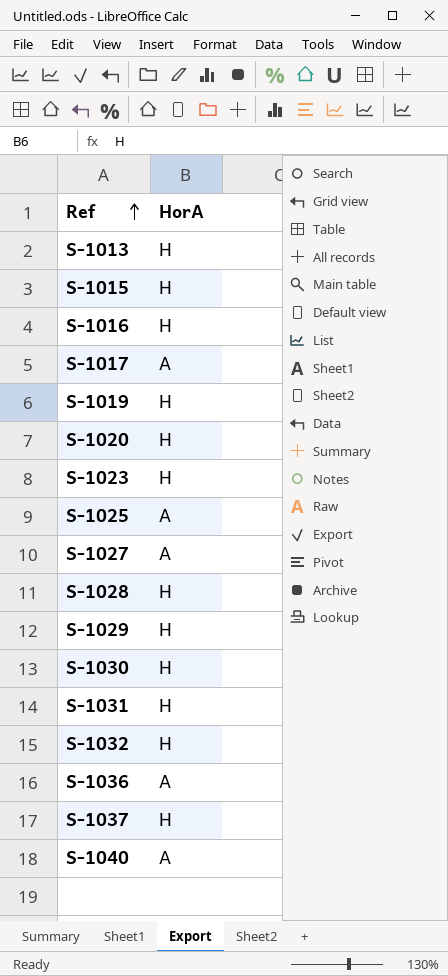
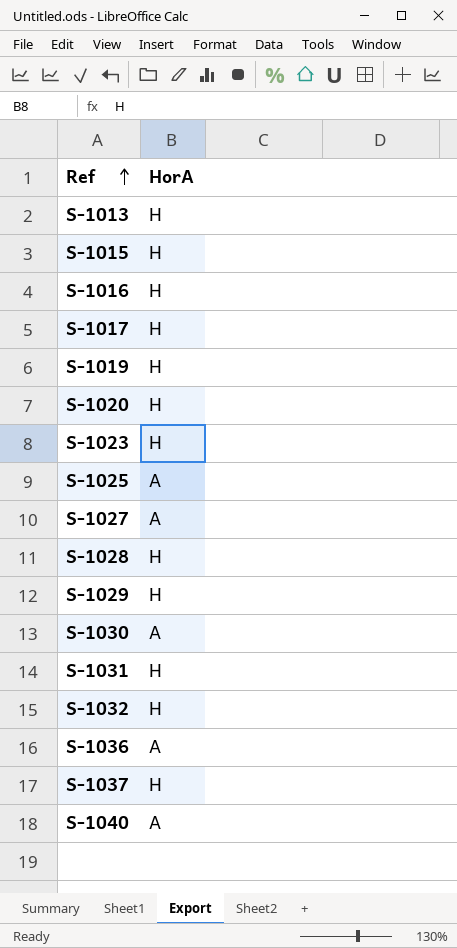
S-1017 | HorA: A -> H
S-1030 | HorA: H -> A

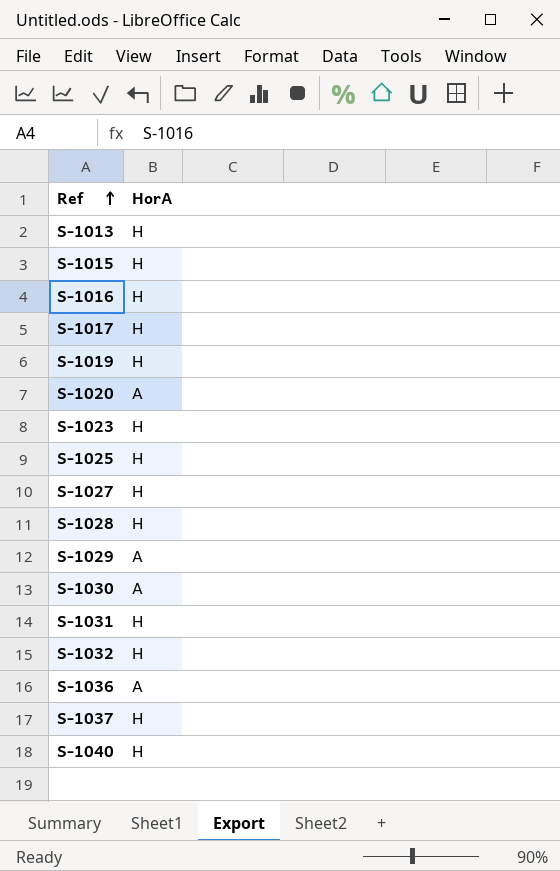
S-1020 | HorA: H -> A
S-1025 | HorA: A -> H
S-1027 | HorA: A -> H
S-1029 | HorA: H -> A
S-1040 | HorA: A -> H

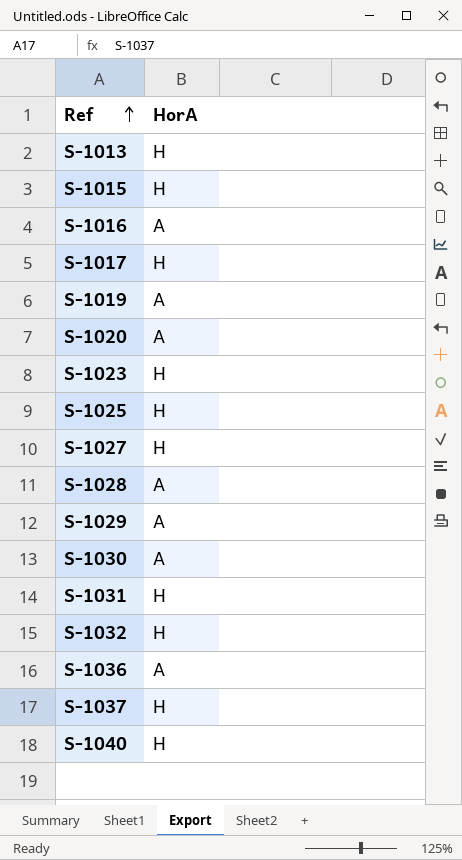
S-1016 | HorA: H -> A
S-1019 | HorA: H -> A
S-1028 | HorA: H -> A

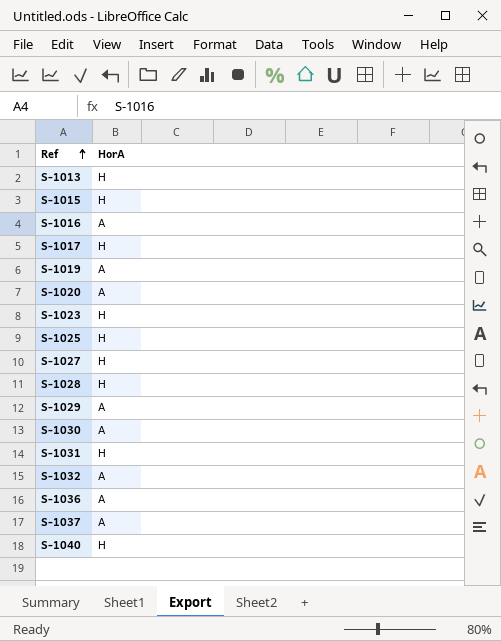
S-1028 | HorA: A -> H
S-1032 | HorA: H -> A
S-1037 | HorA: H -> A

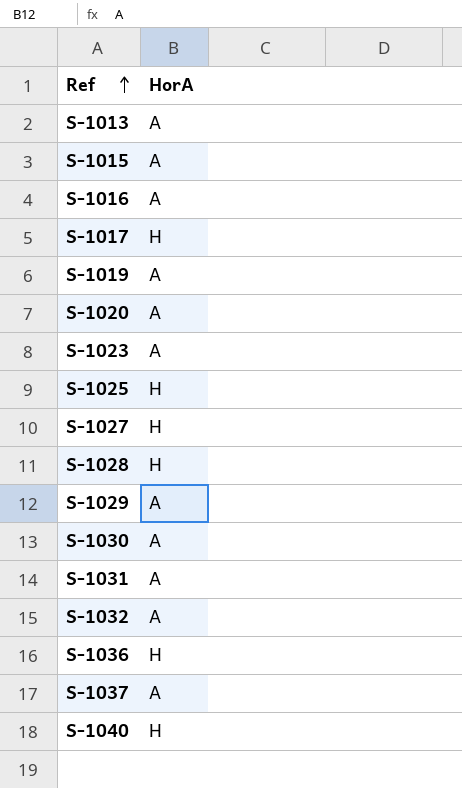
S-1013 | HorA: H -> A
S-1015 | HorA: H -> A
S-1023 | HorA: H -> A
S-1031 | HorA: H -> A
S-1036 | HorA: A -> H

